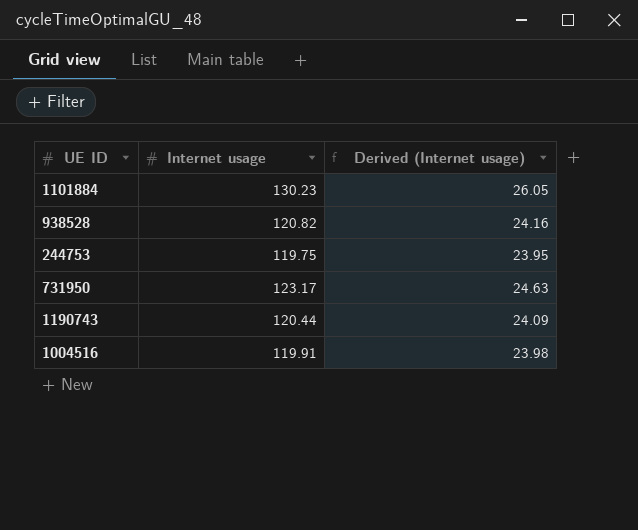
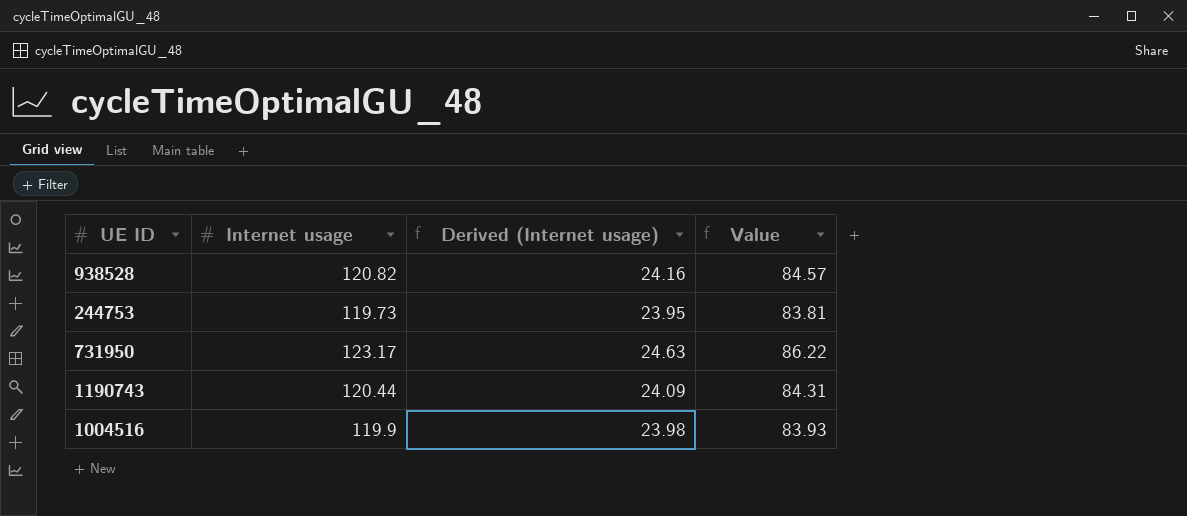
column Value | formula: none -> [Internet usage] * 0.7
row 1101884: 130.23 | 26.05 -> none
244753 | Internet usage: 119.75 -> 119.73
1004516 | Internet usage: 119.91 -> 119.9

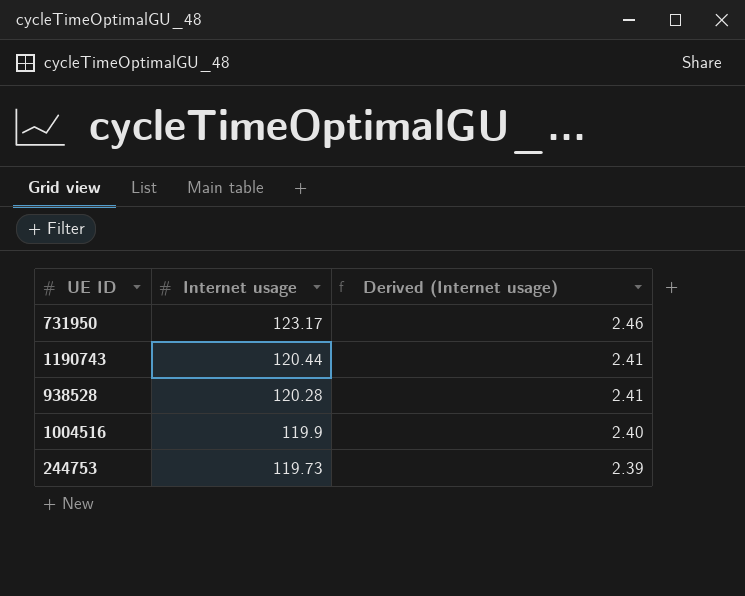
row order: none -> Internet usage descending
column Value | formula: [Internet usage] * 0.7 -> none
column Derived (Internet usage) | formula: [Internet usage] * 0.2 -> [Internet usage] * 0.02
938528 | Internet usage: 120.82 -> 120.28

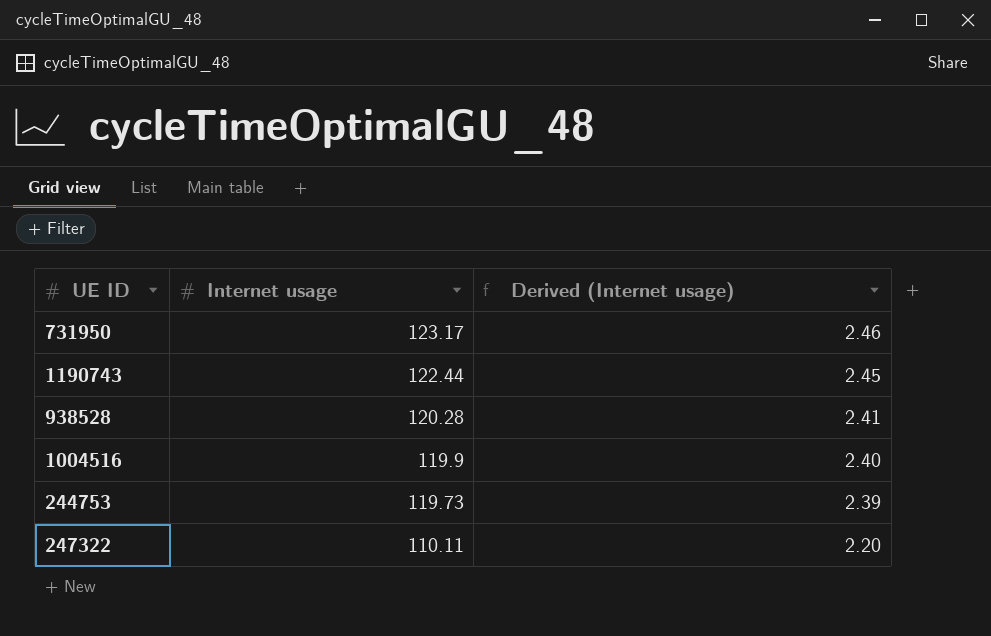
1190743 | Internet usage: 120.44 -> 122.44
1190743 | Derived (Internet usage): 2.41 -> 2.45
row 247322: none -> 110.11 | 2.20

